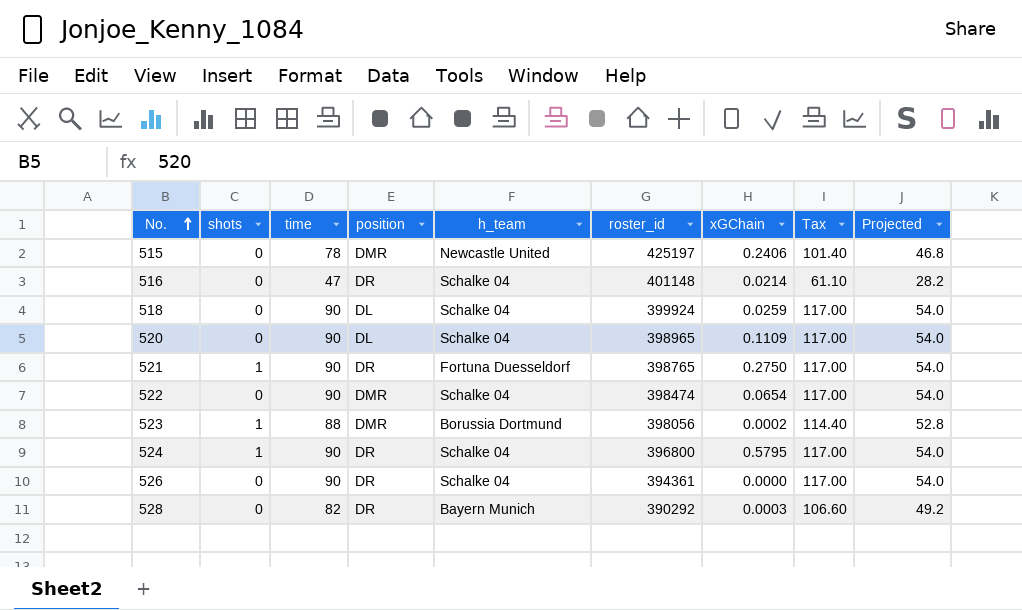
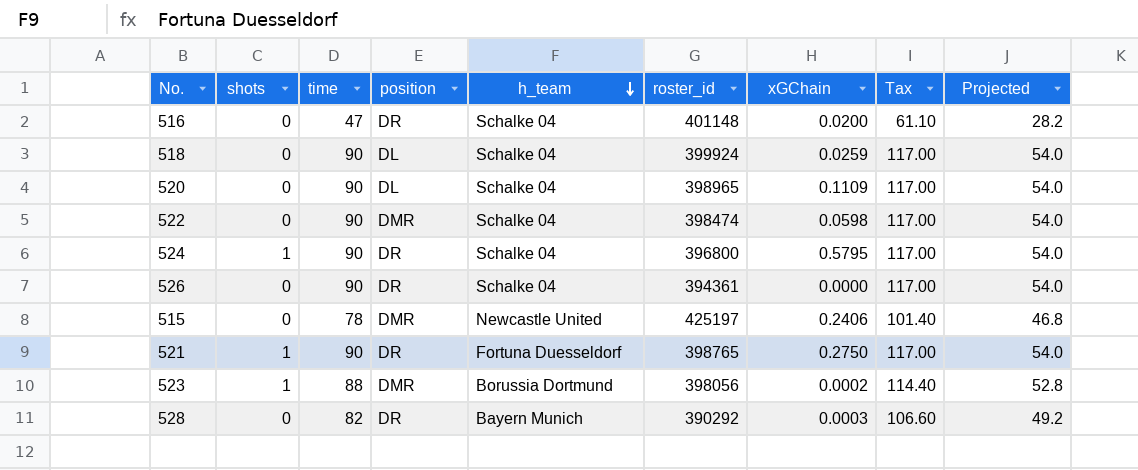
row order: No. ascending -> h_team descending
516 | xGChain: 0.0214 -> 0.0200
522 | xGChain: 0.0654 -> 0.0598

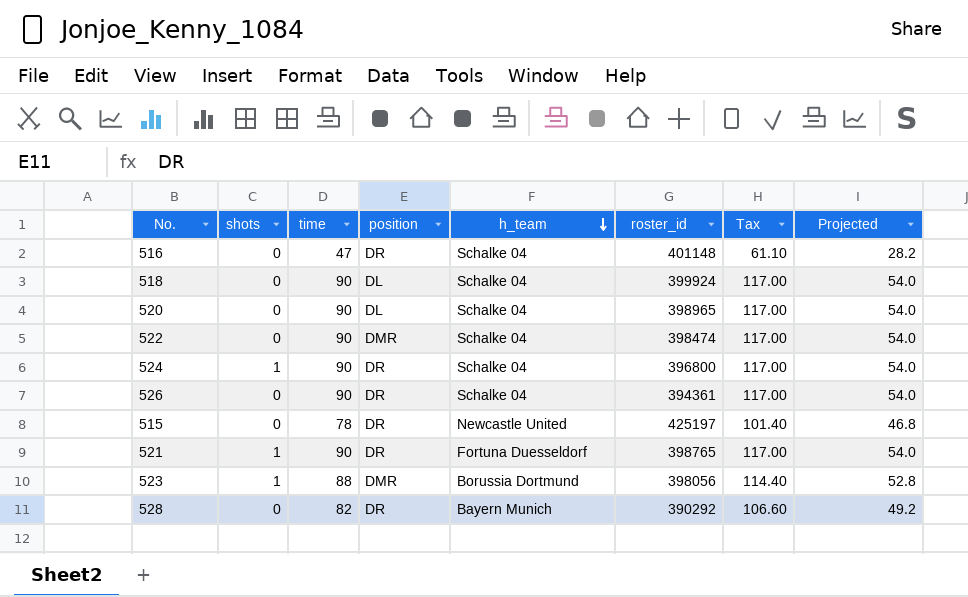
column xGChain | position: 7 -> none
515 | position: DMR -> DR

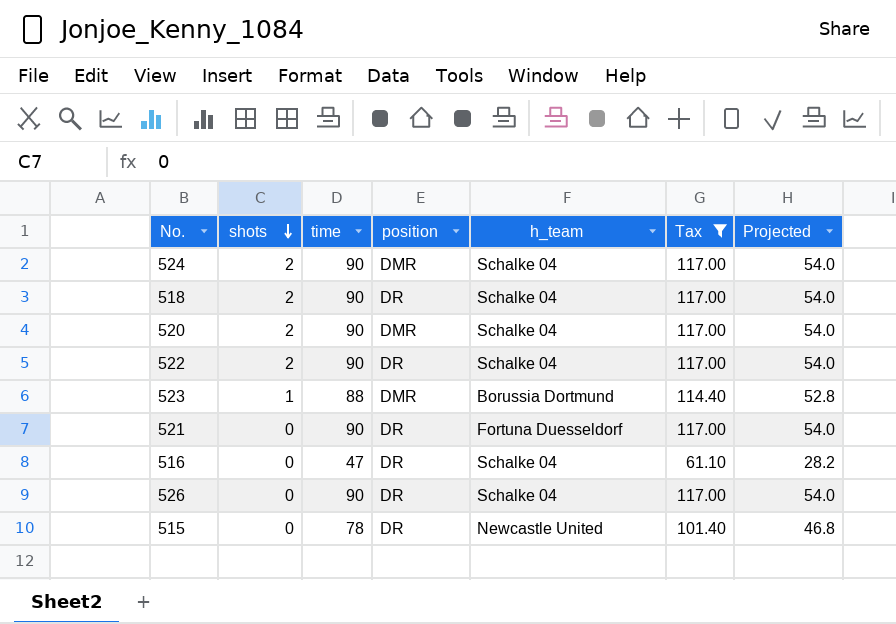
filter: none -> Tax != 106.60
row order: h_team descending -> shots descending
column roster_id | position: 6 -> none
524 | shots: 1 -> 2
524 | position: DR -> DMR
518 | shots: 0 -> 2
518 | position: DL -> DR
520 | shots: 0 -> 2
520 | position: DL -> DMR
522 | shots: 0 -> 2
522 | position: DMR -> DR
521 | shots: 1 -> 0

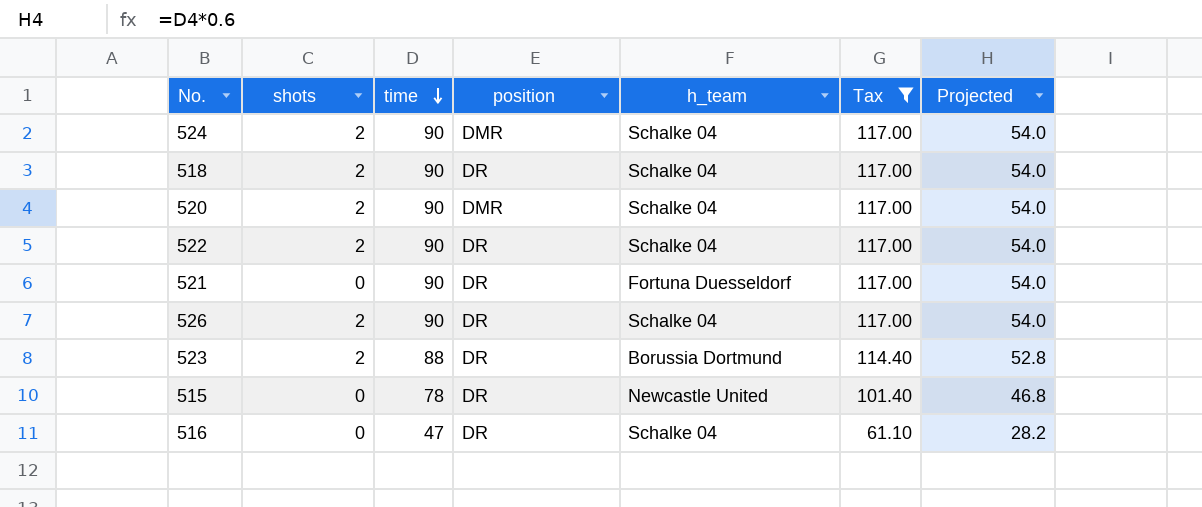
row order: shots descending -> time descending
526 | shots: 0 -> 2
523 | shots: 1 -> 2
523 | position: DMR -> DR

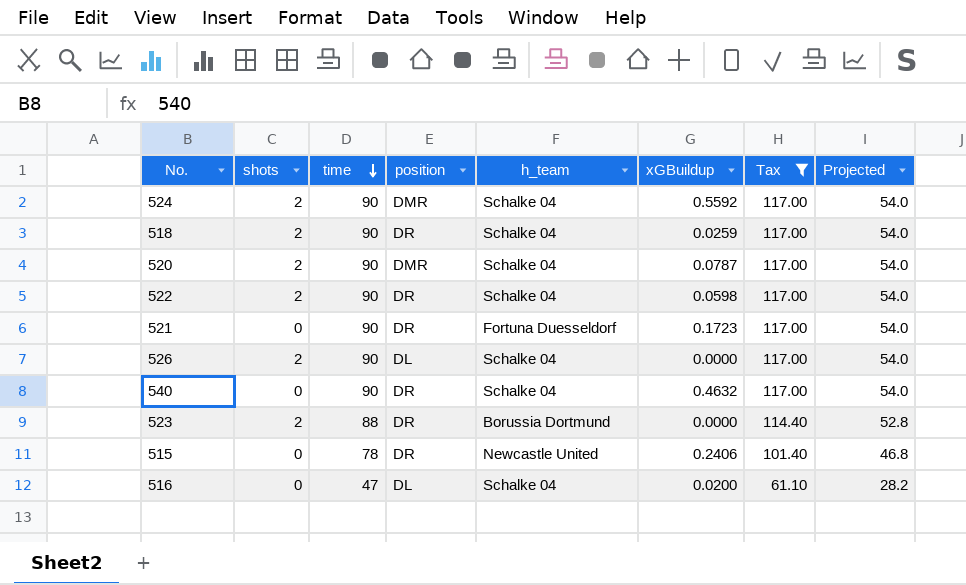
column xGBuildup | position: none -> 6
526 | position: DR -> DL
row 540: none -> 0 | 90 | DR | Schalke 04 | 0.4632 | 117.00 | 54.0
516 | position: DR -> DL

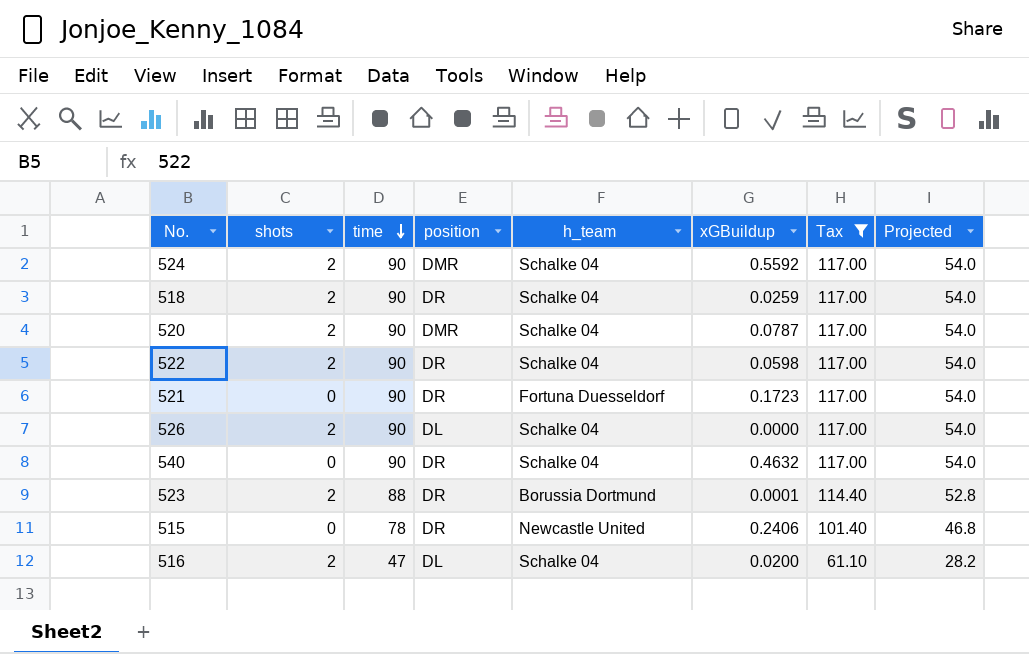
523 | xGBuildup: 0.0000 -> 0.0001
516 | shots: 0 -> 2

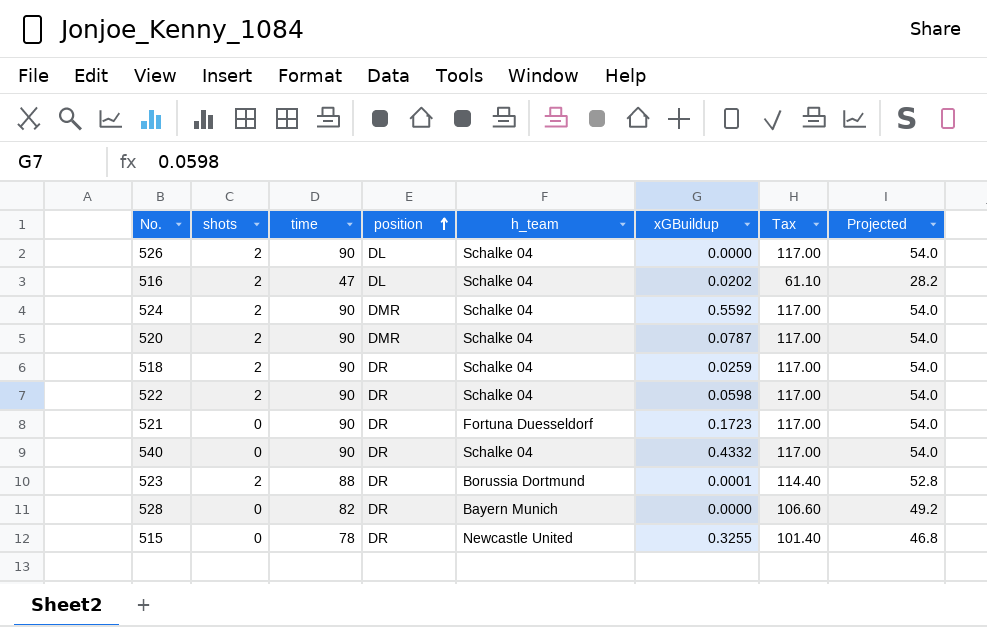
filter: Tax != 106.60 -> none
row order: time descending -> position ascending
516 | xGBuildup: 0.0200 -> 0.0202
540 | xGBuildup: 0.4632 -> 0.4332
515 | xGBuildup: 0.2406 -> 0.3255

